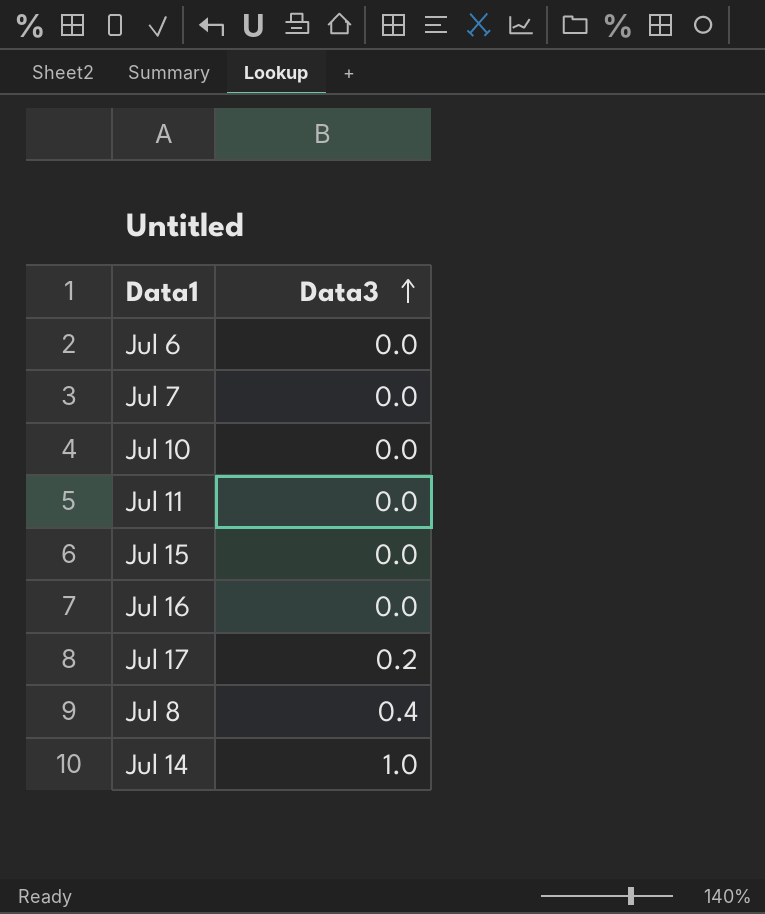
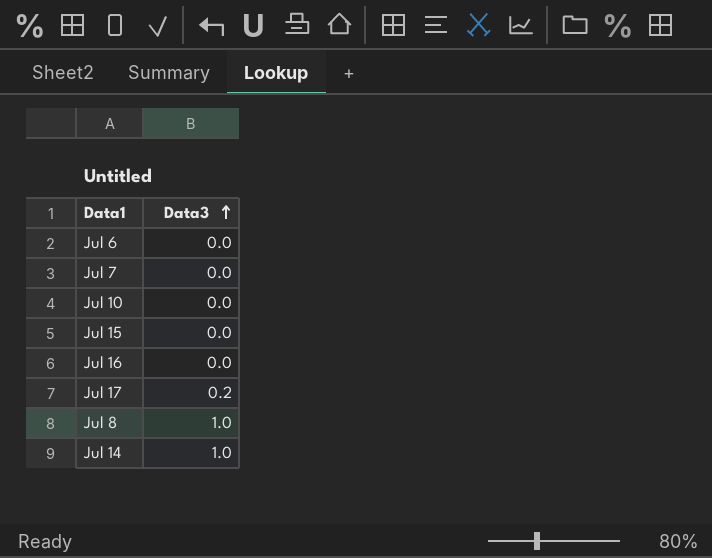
row Jul 11: 0.0 -> none
Jul 8 | Data3: 0.4 -> 1.0

